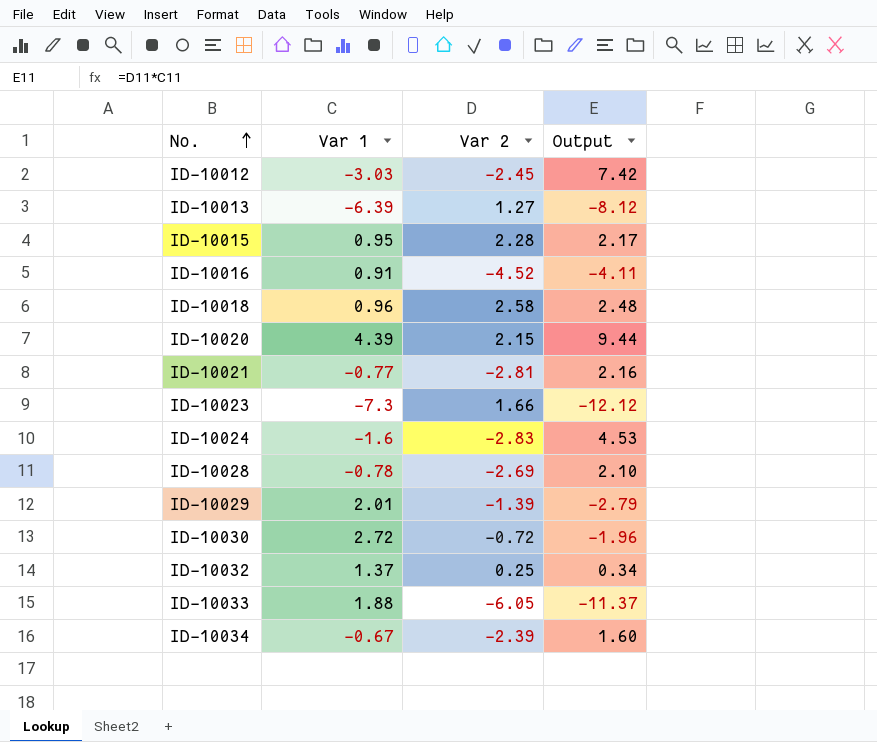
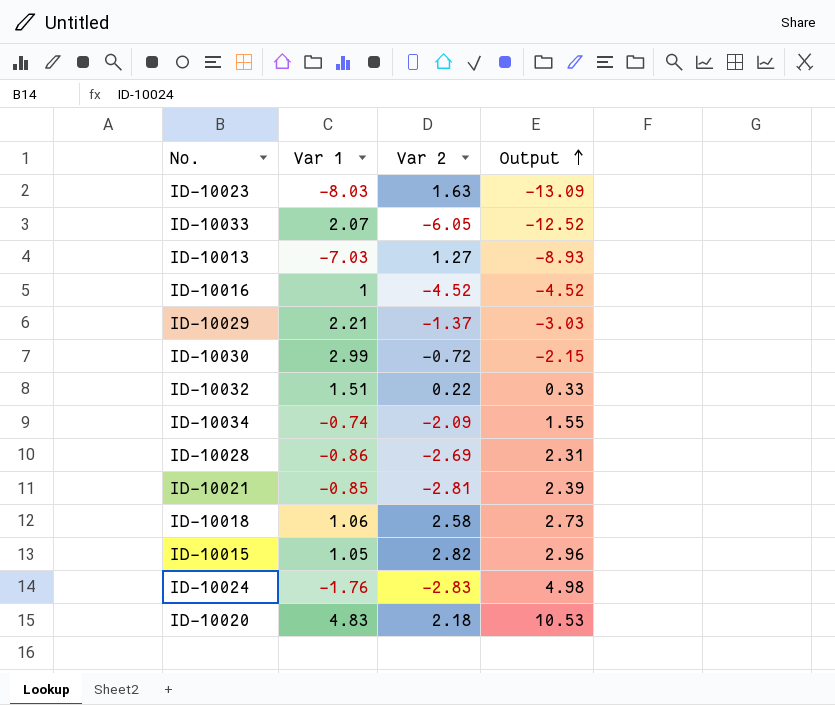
row order: No. ascending -> Output ascending
row ID-10012: -3.03 | -2.45 | 7.42 -> none
ID-10023 | Var 1: -7.3 -> -8.03
ID-10023 | Var 2: 1.66 -> 1.63
ID-10023 | Output: -12.12 -> -13.09
ID-10033 | Var 1: 1.88 -> 2.07
ID-10033 | Output: -11.37 -> -12.52
ID-10013 | Var 1: -6.39 -> -7.03
ID-10013 | Output: -8.12 -> -8.93
ID-10016 | Var 1: 0.91 -> 1
ID-10016 | Output: -4.11 -> -4.52
ID-10029 | Var 1: 2.01 -> 2.21
ID-10029 | Var 2: -1.39 -> -1.37
ID-10029 | Output: -2.79 -> -3.03
ID-10030 | Var 1: 2.72 -> 2.99
ID-10030 | Output: -1.96 -> -2.15
ID-10032 | Var 1: 1.37 -> 1.51
ID-10032 | Var 2: 0.25 -> 0.22
ID-10032 | Output: 0.34 -> 0.33
ID-10034 | Var 1: -0.67 -> -0.74
ID-10034 | Var 2: -2.39 -> -2.09
ID-10034 | Output: 1.60 -> 1.55
ID-10028 | Var 1: -0.78 -> -0.86
ID-10028 | Output: 2.10 -> 2.31
ID-10021 | Var 1: -0.77 -> -0.85
ID-10021 | Output: 2.16 -> 2.39
ID-10018 | Var 1: 0.96 -> 1.06
ID-10018 | Output: 2.48 -> 2.73
ID-10015 | Var 1: 0.95 -> 1.05
ID-10015 | Var 2: 2.28 -> 2.82
ID-10015 | Output: 2.17 -> 2.96
ID-10024 | Var 1: -1.6 -> -1.76
ID-10024 | Output: 4.53 -> 4.98
ID-10020 | Var 1: 4.39 -> 4.83
ID-10020 | Var 2: 2.15 -> 2.18
ID-10020 | Output: 9.44 -> 10.53

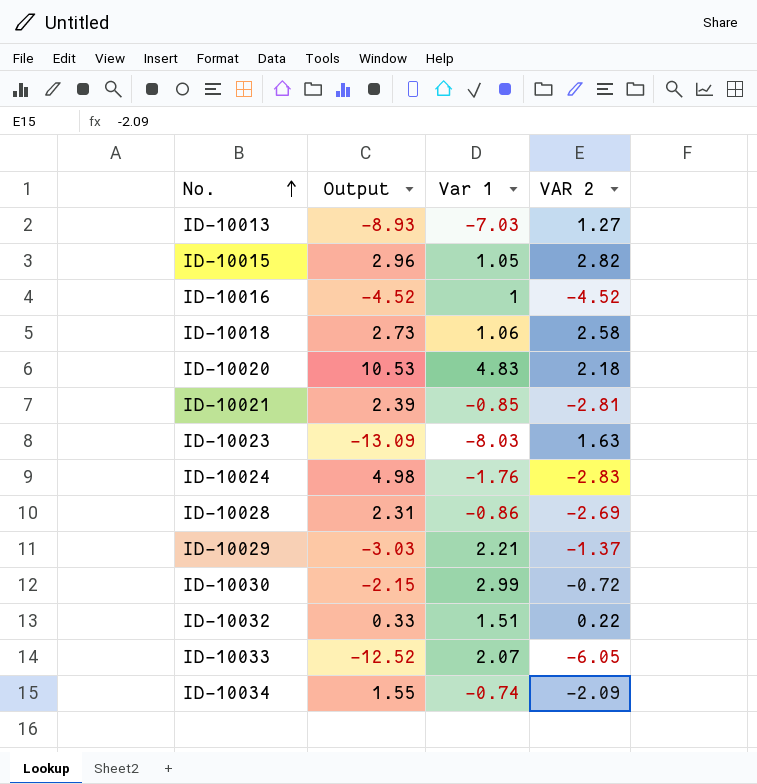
row order: Output ascending -> No. ascending
column Output | position: 4 -> 2
column name: Var 2 -> VAR 2

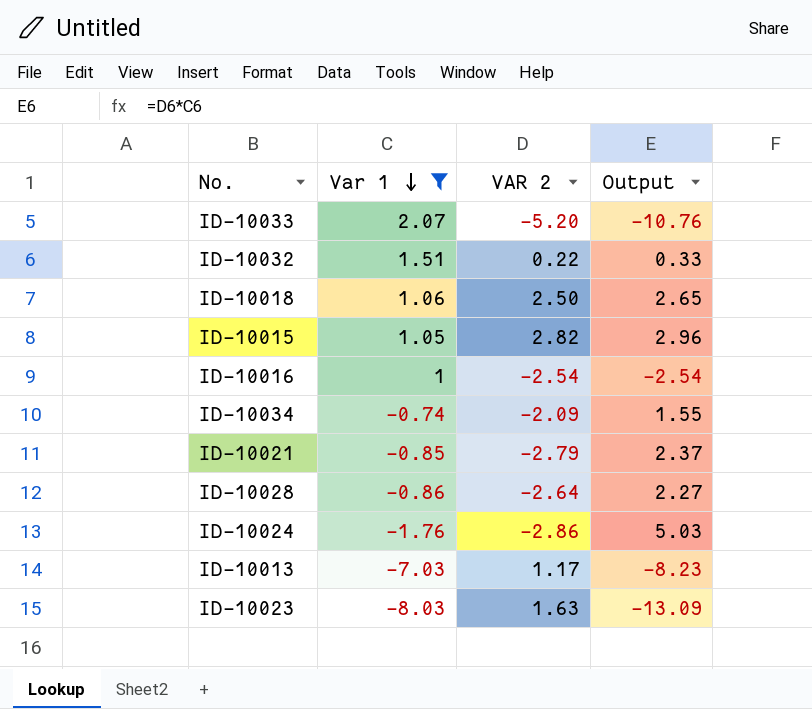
filter: none -> Var 1 <= 2.07
row order: No. ascending -> Var 1 descending
column Output | position: 2 -> 4
ID-10033 | VAR 2: -6.05 -> -5.20
ID-10033 | Output: -12.52 -> -10.76
ID-10018 | VAR 2: 2.58 -> 2.50
ID-10018 | Output: 2.73 -> 2.65
ID-10016 | VAR 2: -4.52 -> -2.54
ID-10016 | Output: -4.52 -> -2.54
ID-10021 | VAR 2: -2.81 -> -2.79
ID-10021 | Output: 2.39 -> 2.37
ID-10028 | VAR 2: -2.69 -> -2.64
ID-10028 | Output: 2.31 -> 2.27
ID-10024 | VAR 2: -2.83 -> -2.86
ID-10024 | Output: 4.98 -> 5.03
ID-10013 | VAR 2: 1.27 -> 1.17
ID-10013 | Output: -8.93 -> -8.23

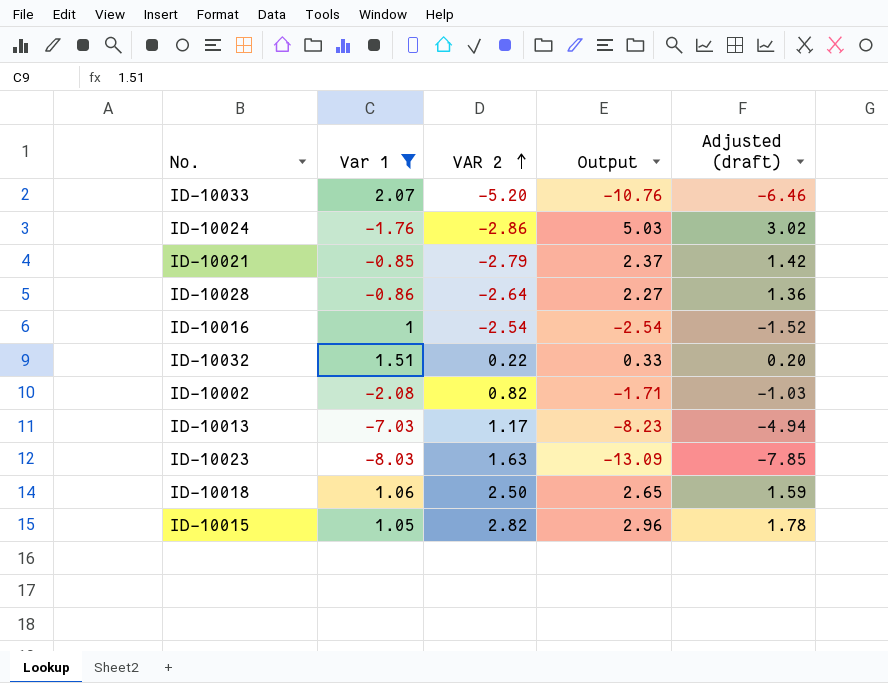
row order: Var 1 descending -> VAR 2 ascending
column Adjusted (draft) | formula: none -> [Output] * 0.6
row ID-10034: -0.74 | -2.09 | 1.55 -> none
row ID-10002: none -> -2.08 | 0.82 | -1.71 | -1.03

